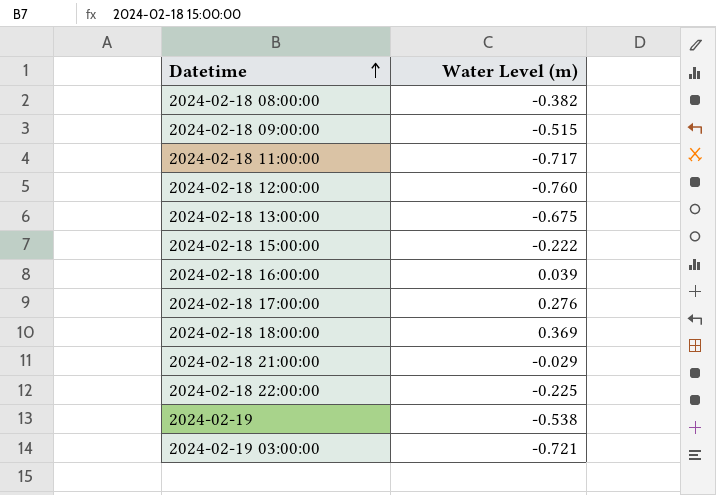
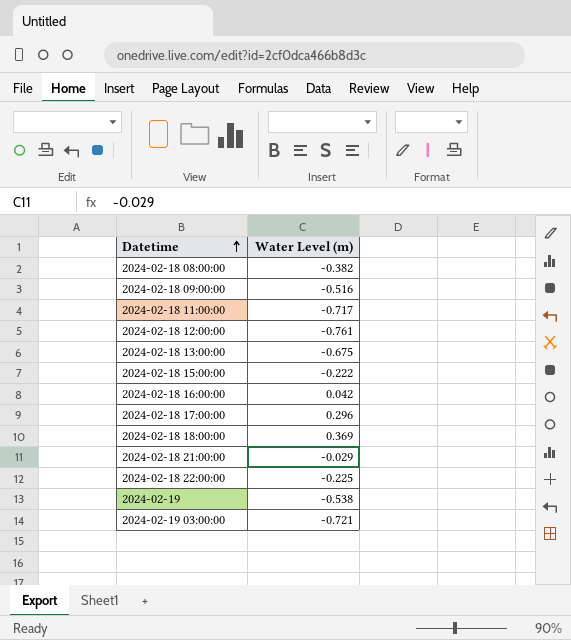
2024-02-18 09:00:00 | Water Level (m): -0.515 -> -0.516
2024-02-18 12:00:00 | Water Level (m): -0.760 -> -0.761
2024-02-18 16:00:00 | Water Level (m): 0.039 -> 0.042
2024-02-18 17:00:00 | Water Level (m): 0.276 -> 0.296

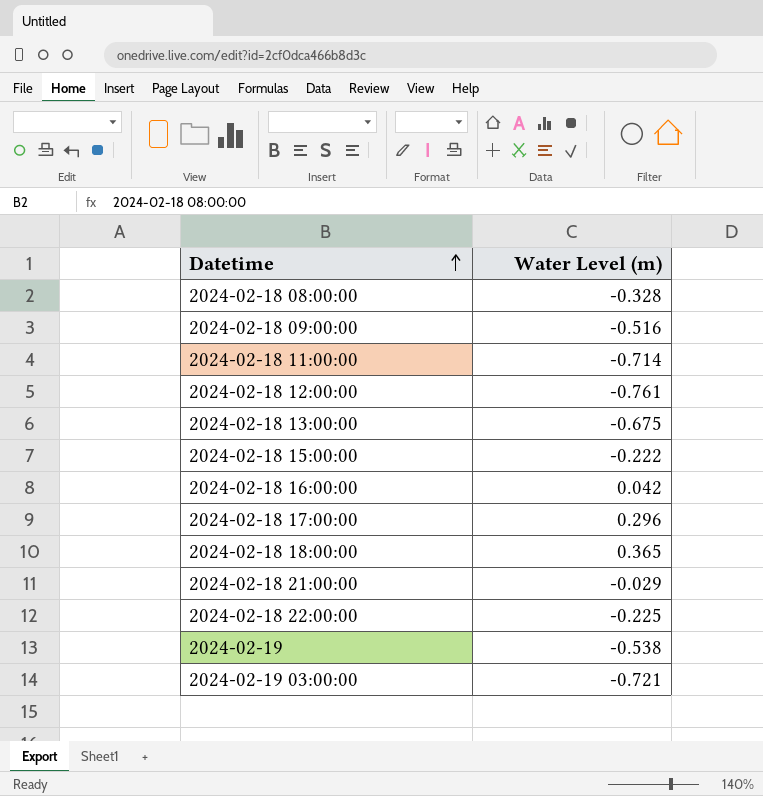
2024-02-18 08:00:00 | Water Level (m): -0.382 -> -0.328
2024-02-18 11:00:00 | Water Level (m): -0.717 -> -0.714
2024-02-18 18:00:00 | Water Level (m): 0.369 -> 0.365

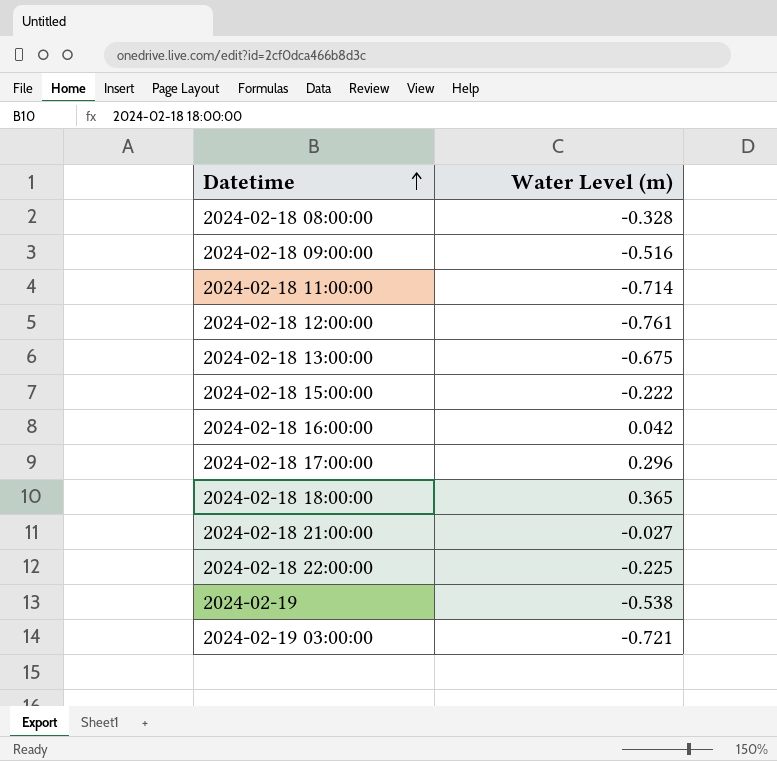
2024-02-18 21:00:00 | Water Level (m): -0.029 -> -0.027

